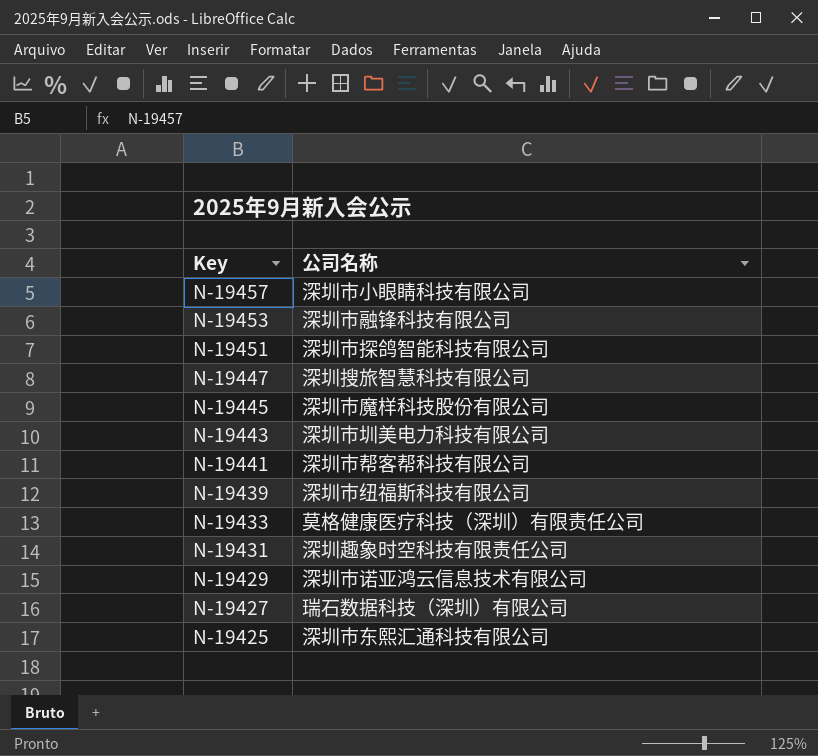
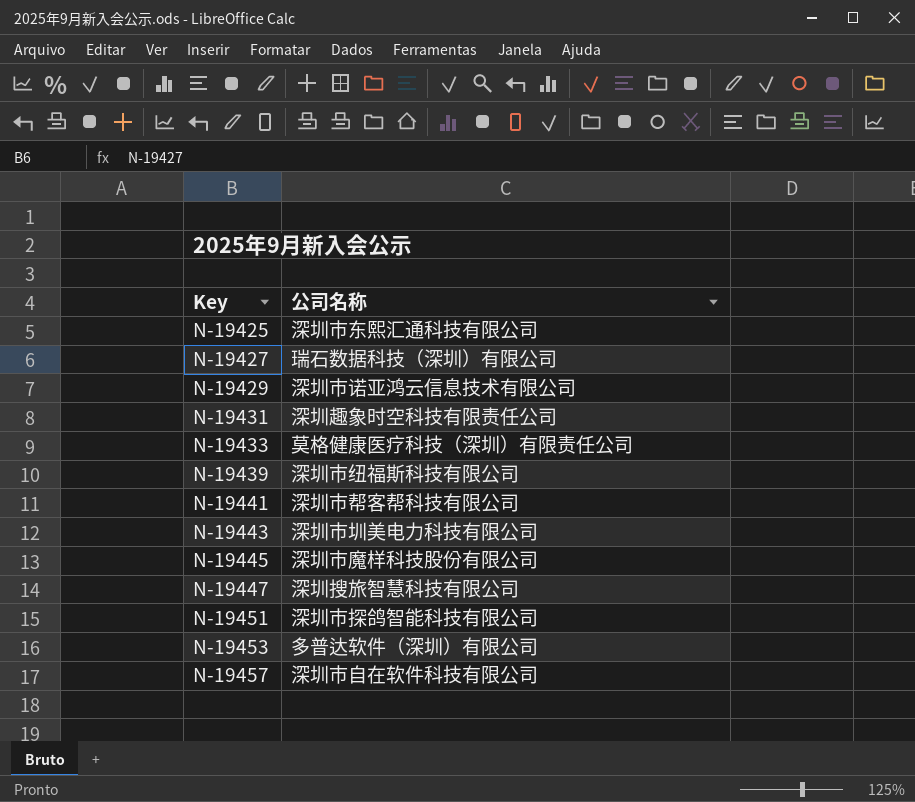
row order: Key descending -> Key ascending
N-19453 | 公司名称: 深圳市融锋科技有限公司 -> 多普达软件（深圳）有限公司
N-19457 | 公司名称: 深圳市小眼睛科技有限公司 -> 深圳市自在软件科技有限公司

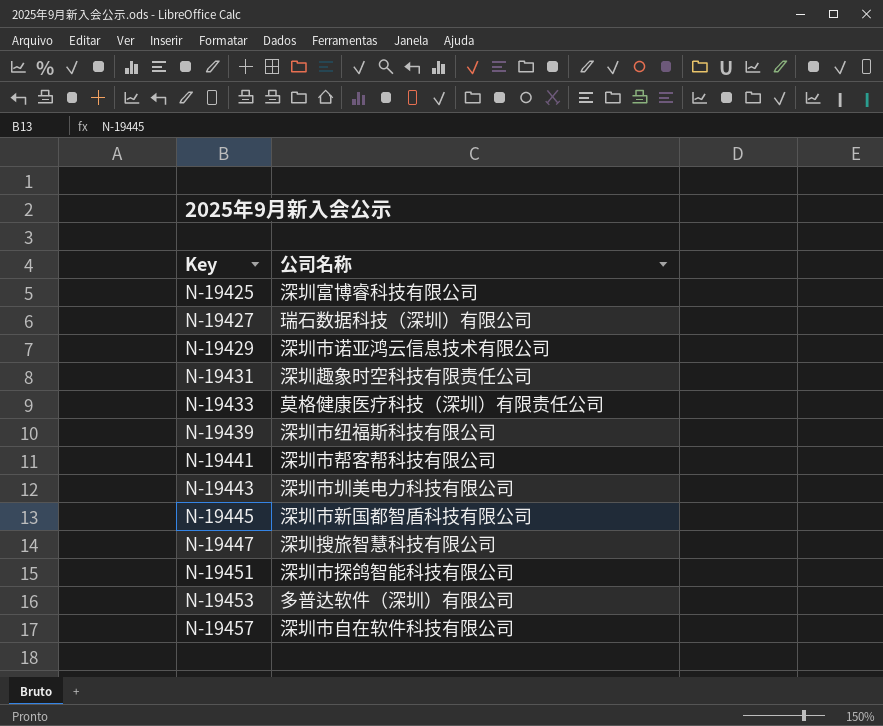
N-19425 | 公司名称: 深圳市东熙汇通科技有限公司 -> 深圳富博睿科技有限公司
N-19445 | 公司名称: 深圳市魔样科技股份有限公司 -> 深圳市新国都智盾科技有限公司

